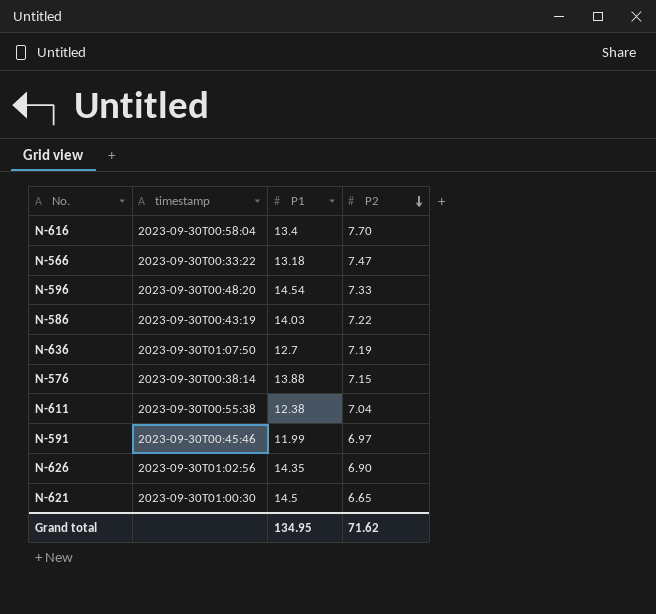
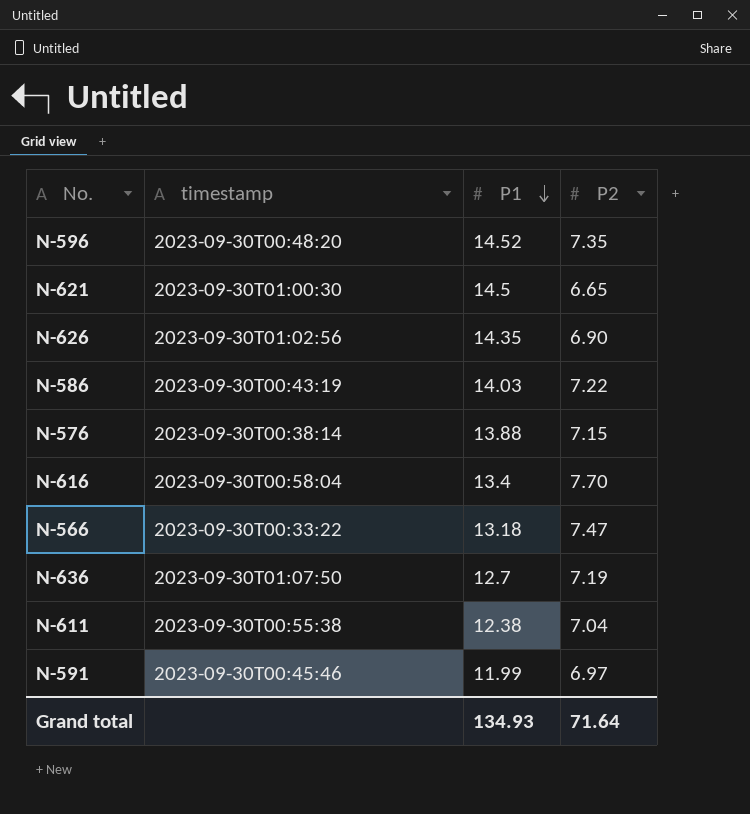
row order: P2 descending -> P1 descending
N-596 | P1: 14.54 -> 14.52
N-596 | P2: 7.33 -> 7.35
Grand total | P1: 134.95 -> 134.93
Grand total | P2: 71.62 -> 71.64

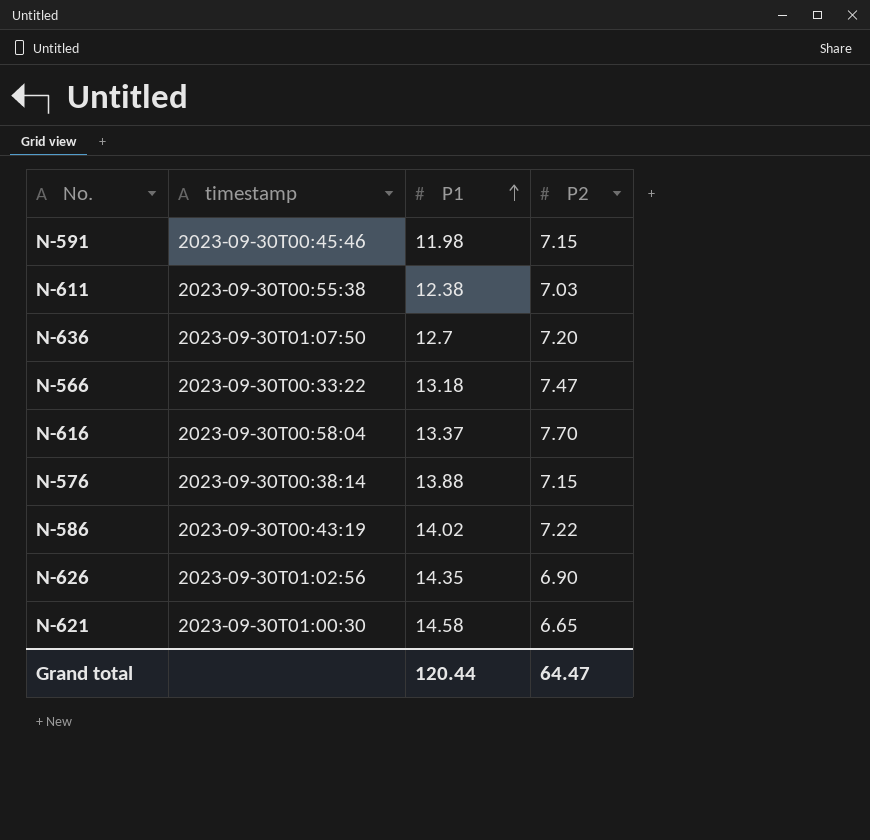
row order: P1 descending -> P1 ascending
row N-596: 2023-09-30T00:48:20 | 14.52 | 7.35 -> none
N-591 | P1: 11.99 -> 11.98
N-591 | P2: 6.97 -> 7.15
N-611 | P2: 7.04 -> 7.03
N-636 | P2: 7.19 -> 7.20
N-616 | P1: 13.4 -> 13.37
N-586 | P1: 14.03 -> 14.02
N-621 | P1: 14.5 -> 14.58
Grand total | P1: 134.93 -> 120.44
Grand total | P2: 71.64 -> 64.47

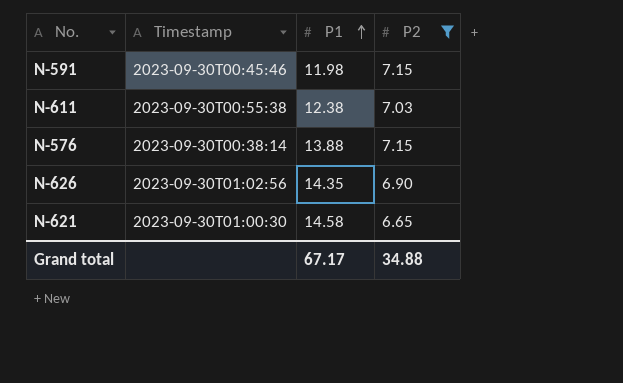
filter: none -> P2 <= 7.15
column name: timestamp -> Timestamp
Grand total | P1: 120.44 -> 67.17
Grand total | P2: 64.47 -> 34.88

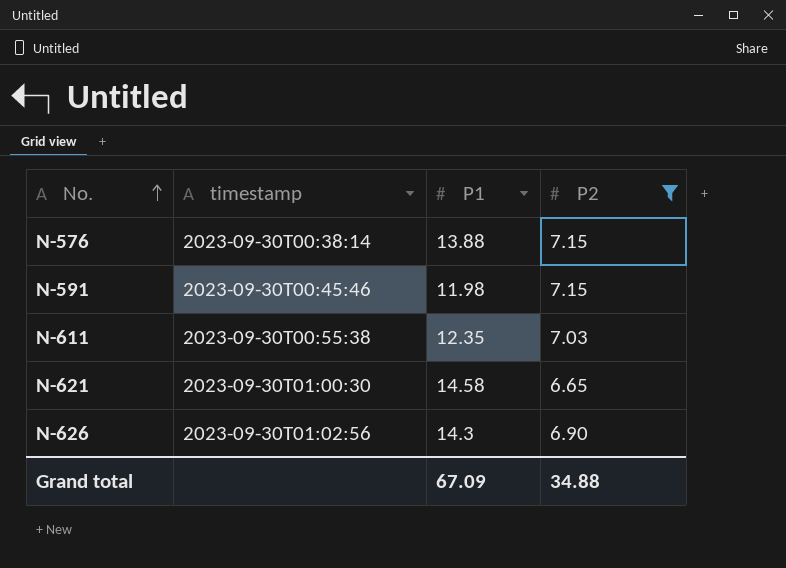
row order: P1 ascending -> No. ascending
column name: Timestamp -> timestamp
N-611 | P1: 12.38 -> 12.35
N-626 | P1: 14.35 -> 14.3
Grand total | P1: 67.17 -> 67.09

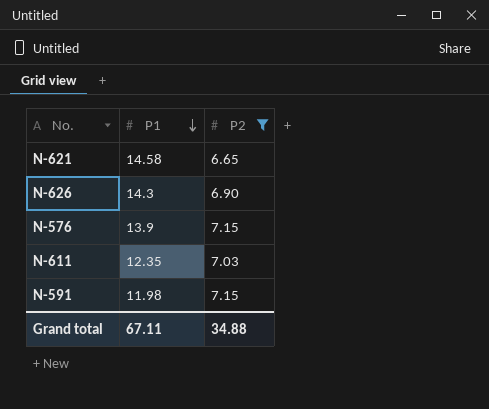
row order: No. ascending -> P1 descending
column timestamp | position: 2 -> none
N-576 | P1: 13.88 -> 13.9
Grand total | P1: 67.09 -> 67.11

